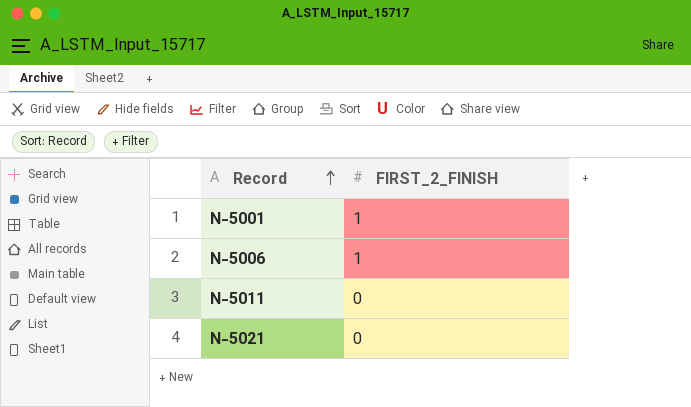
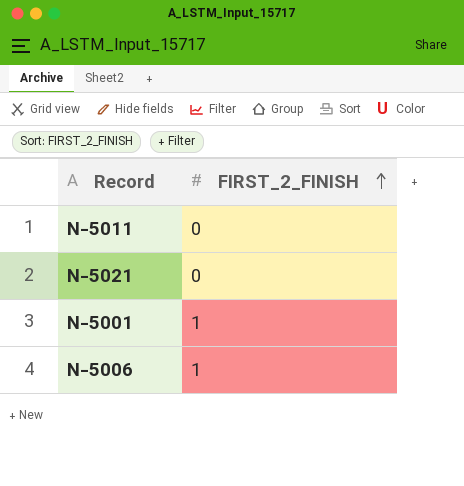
row order: Record ascending -> FIRST_2_FINISH ascending

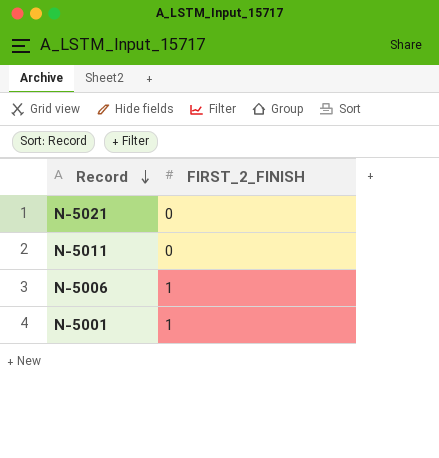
row order: FIRST_2_FINISH ascending -> Record descending

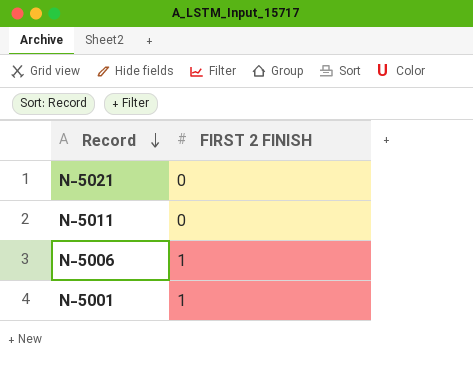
column name: FIRST_2_FINISH -> FIRST 2 FINISH

